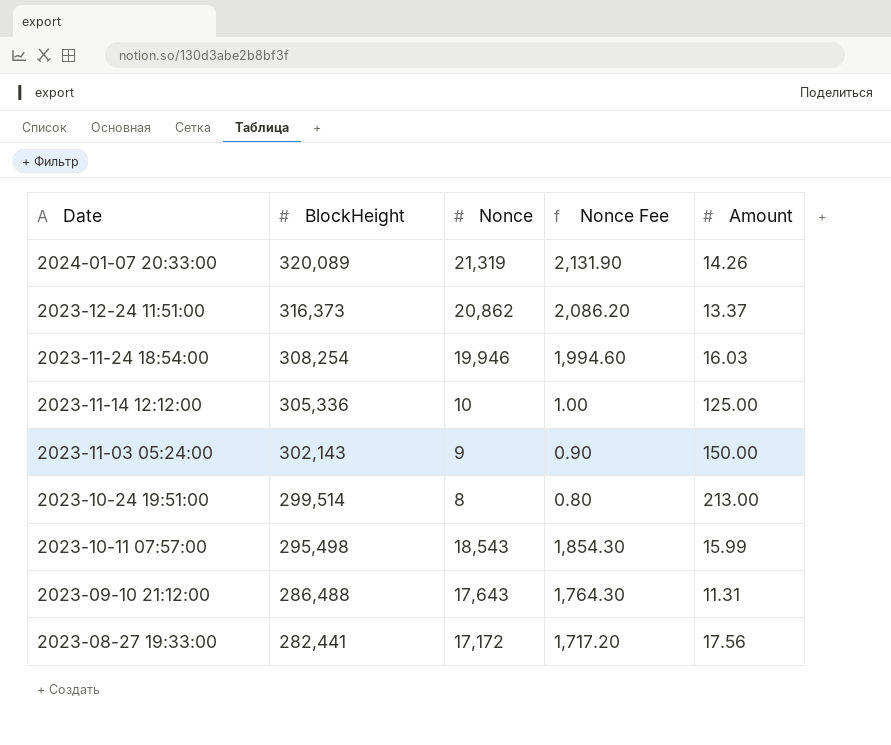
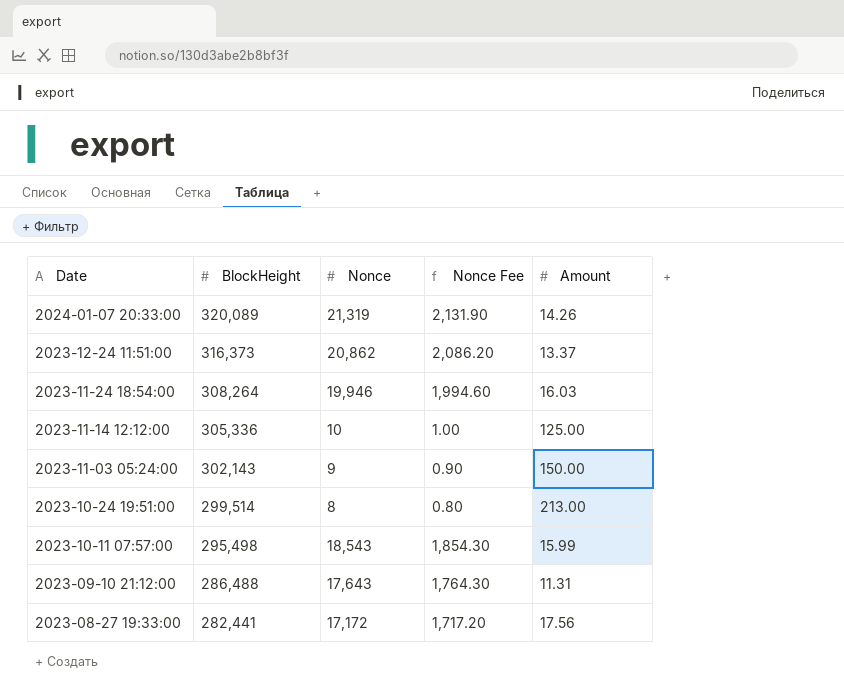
2023-11-24 18:54:00 | BlockHeight: 308,254 -> 308,264

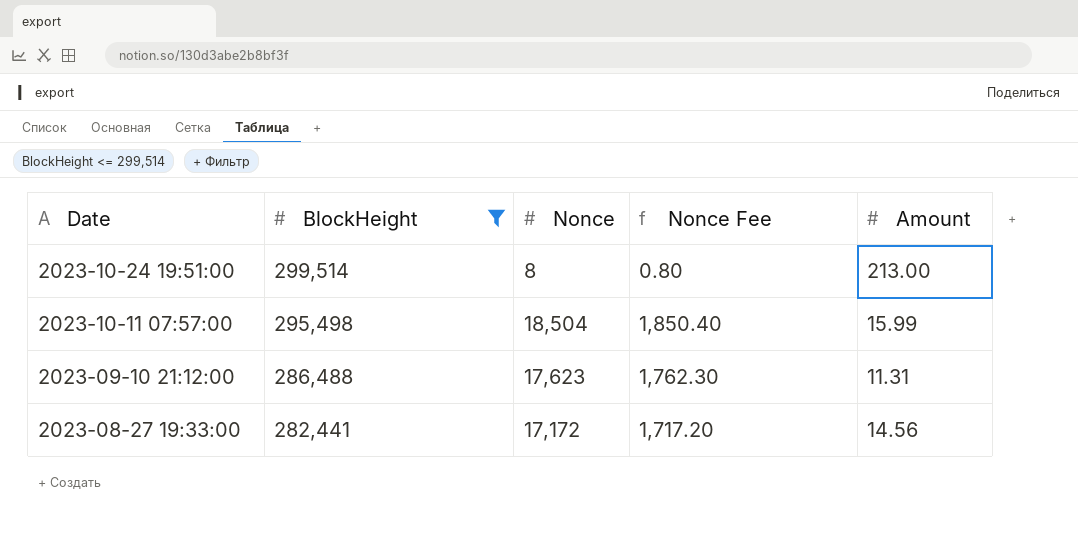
filter: none -> BlockHeight <= 299,514
2023-10-11 07:57:00 | Nonce: 18,543 -> 18,504
2023-10-11 07:57:00 | Nonce Fee: 1,854.30 -> 1,850.40
2023-09-10 21:12:00 | Nonce: 17,643 -> 17,623
2023-09-10 21:12:00 | Nonce Fee: 1,764.30 -> 1,762.30
2023-08-27 19:33:00 | Amount: 17.56 -> 14.56

